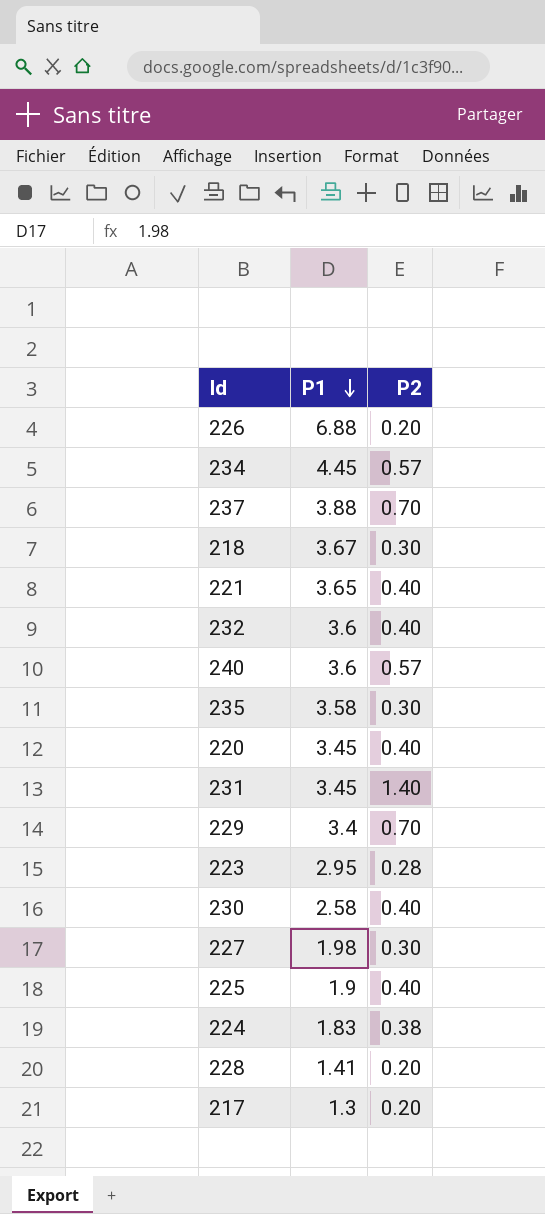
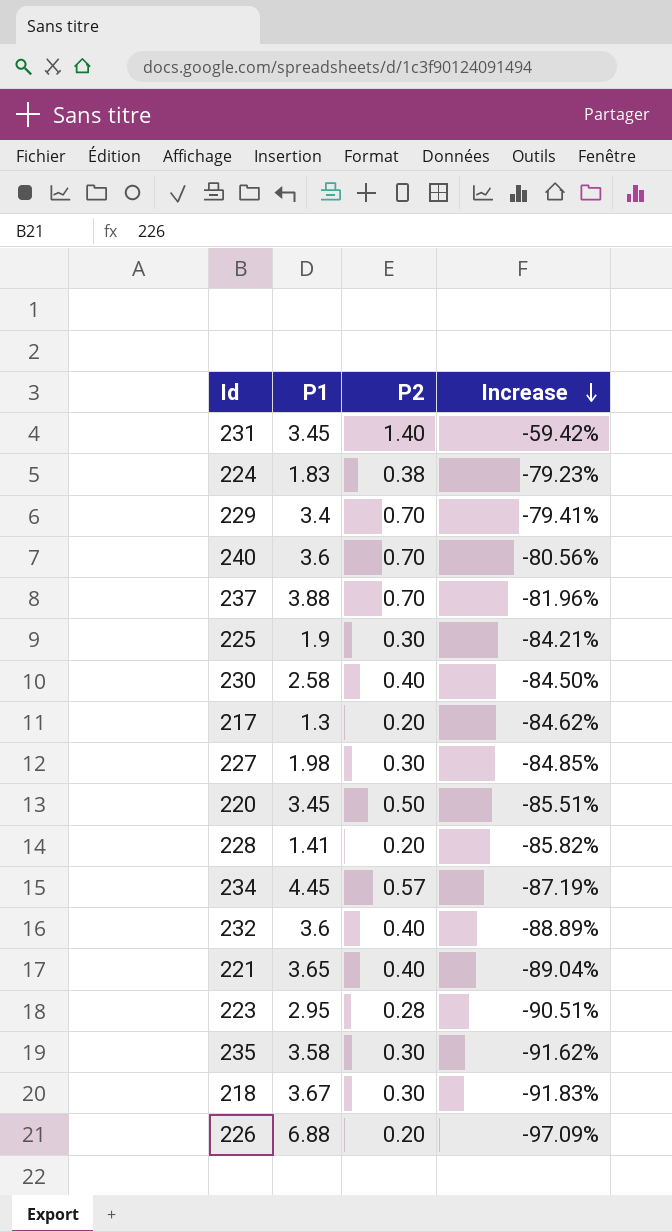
row order: P1 descending -> Increase descending
column Increase | formula: none -> ([P2] - [P1]) / [P1]
240 | P2: 0.57 -> 0.70
225 | P2: 0.40 -> 0.30
220 | P2: 0.40 -> 0.50

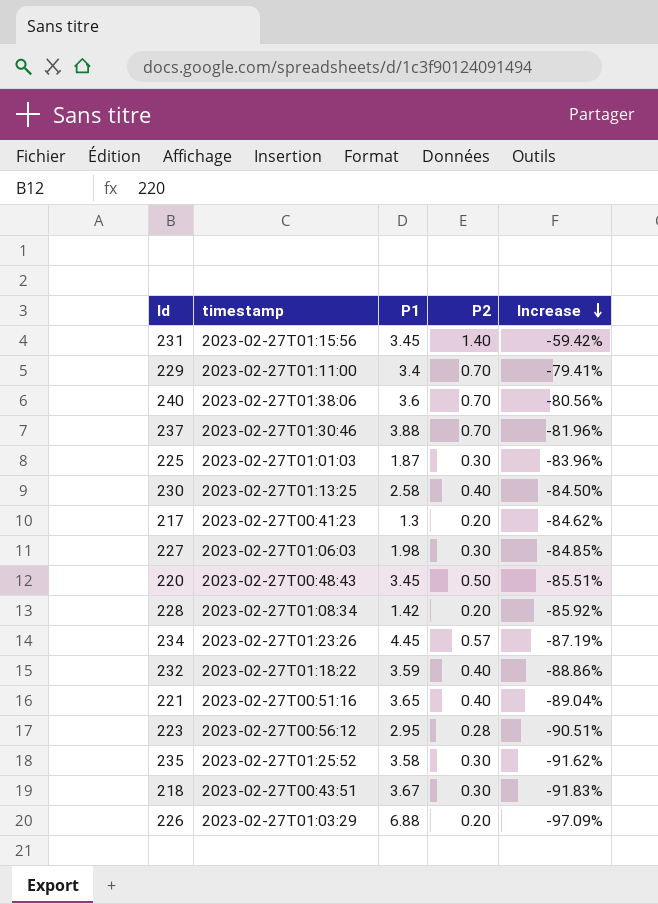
column timestamp | position: none -> 2
row 224: 1.83 | 0.38 | -79.23% -> none
225 | P1: 1.9 -> 1.87
225 | Increase: -84.21% -> -83.96%
228 | P1: 1.41 -> 1.42
228 | Increase: -85.82% -> -85.92%
232 | P1: 3.6 -> 3.59
232 | Increase: -88.89% -> -88.86%

